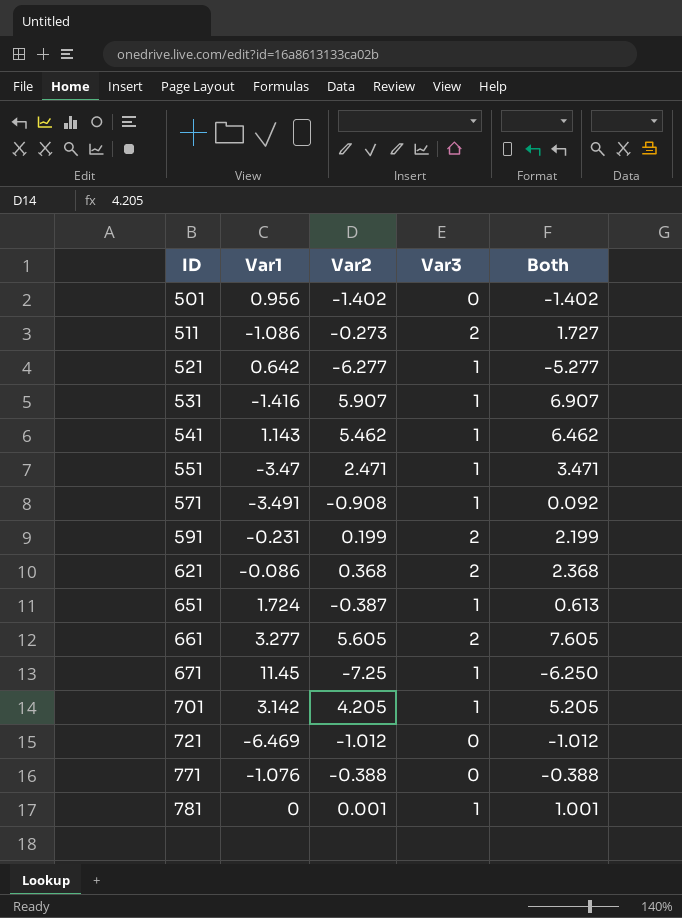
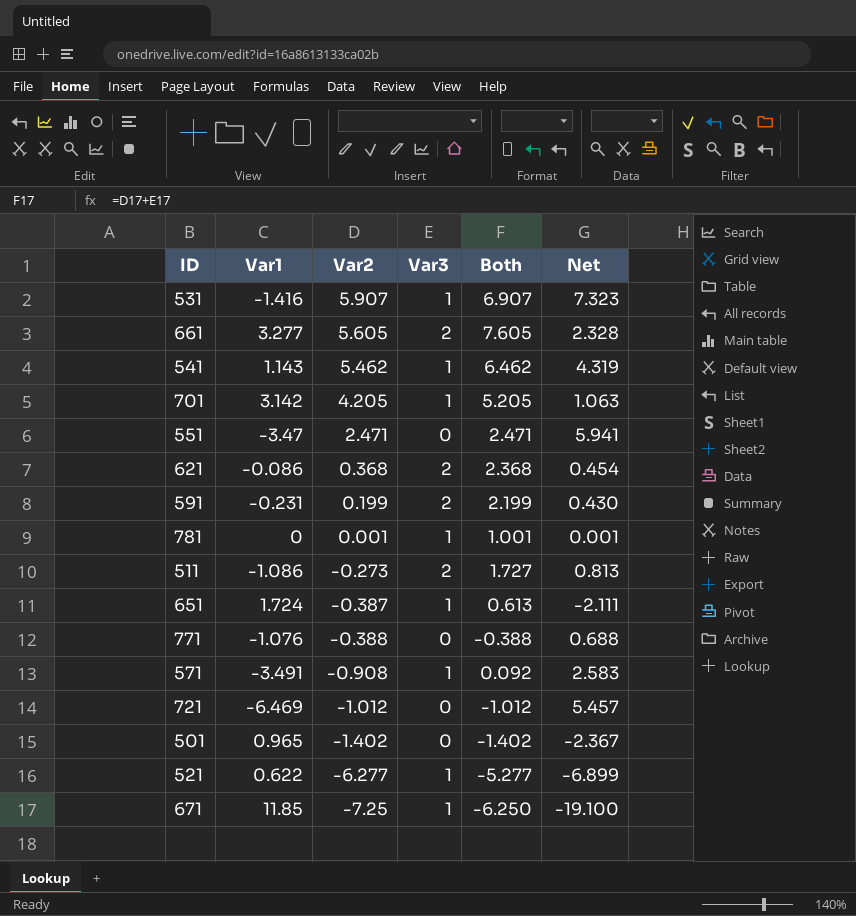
row order: ID ascending -> Var2 descending
column Net | formula: none -> [Var2] - [Var1]
551 | Var3: 1 -> 0
551 | Both: 3.471 -> 2.471
501 | Var1: 0.956 -> 0.965
521 | Var1: 0.642 -> 0.622
671 | Var1: 11.45 -> 11.85

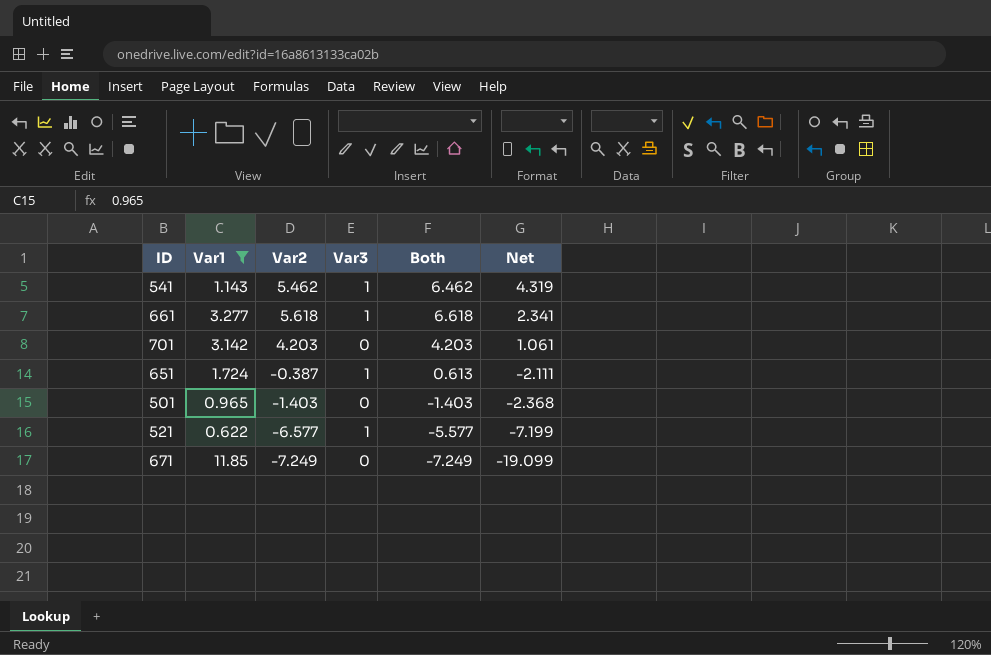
filter: none -> Var1 >= 0.622
row order: Var2 descending -> Net descending
661 | Var2: 5.605 -> 5.618
661 | Var3: 2 -> 1
661 | Both: 7.605 -> 6.618
661 | Net: 2.328 -> 2.341
701 | Var2: 4.205 -> 4.203
701 | Var3: 1 -> 0
701 | Both: 5.205 -> 4.203
701 | Net: 1.063 -> 1.061
501 | Var2: -1.402 -> -1.403
501 | Both: -1.402 -> -1.403
501 | Net: -2.367 -> -2.368
521 | Var2: -6.277 -> -6.577
521 | Both: -5.277 -> -5.577
521 | Net: -6.899 -> -7.199
671 | Var2: -7.25 -> -7.249
671 | Var3: 1 -> 0
671 | Both: -6.250 -> -7.249
671 | Net: -19.100 -> -19.099

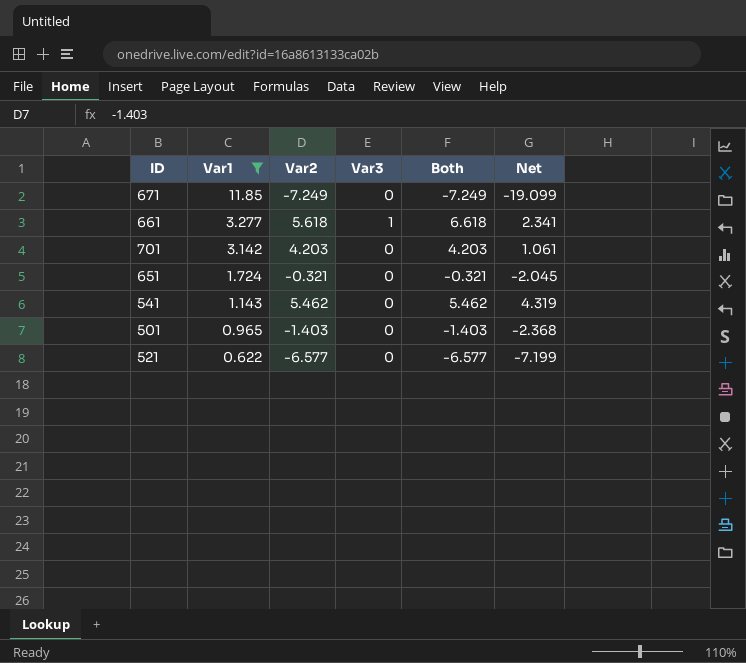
row order: Net descending -> Var1 descending
651 | Var2: -0.387 -> -0.321
651 | Var3: 1 -> 0
651 | Both: 0.613 -> -0.321
651 | Net: -2.111 -> -2.045
541 | Var3: 1 -> 0
541 | Both: 6.462 -> 5.462
521 | Var3: 1 -> 0
521 | Both: -5.577 -> -6.577

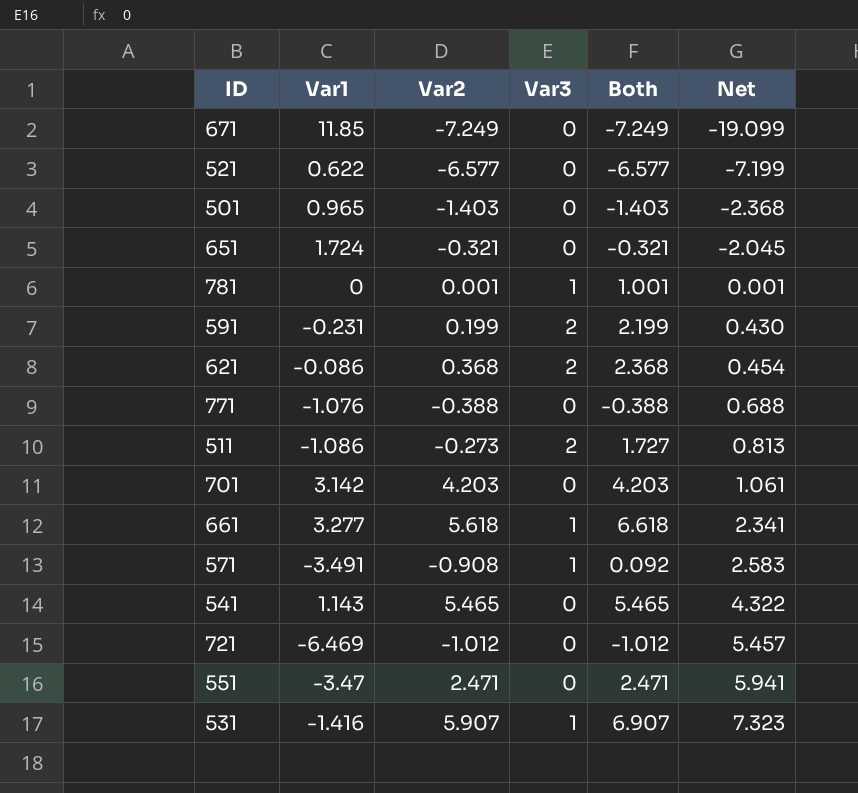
filter: Var1 >= 0.622 -> none
row order: Var1 descending -> Net ascending
541 | Var2: 5.462 -> 5.465
541 | Both: 5.462 -> 5.465
541 | Net: 4.319 -> 4.322

